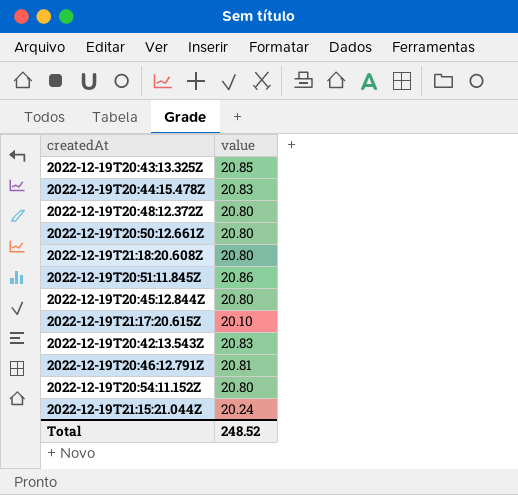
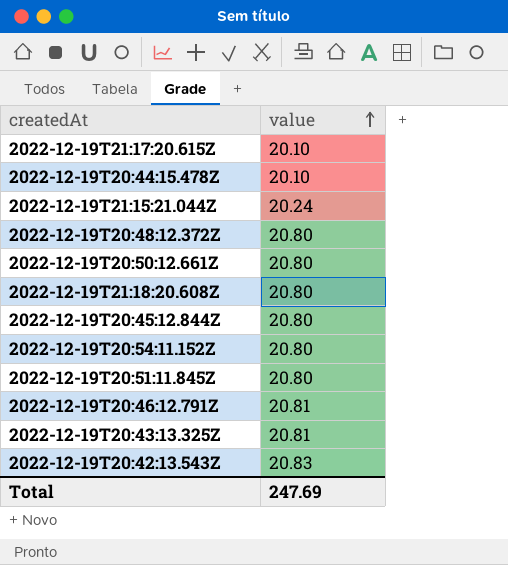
row order: none -> value ascending
2022-12-19T20:44:15.478Z | value: 20.83 -> 20.10
2022-12-19T20:51:11.845Z | value: 20.86 -> 20.80
2022-12-19T20:43:13.325Z | value: 20.85 -> 20.81
Total | value: 248.52 -> 247.69

